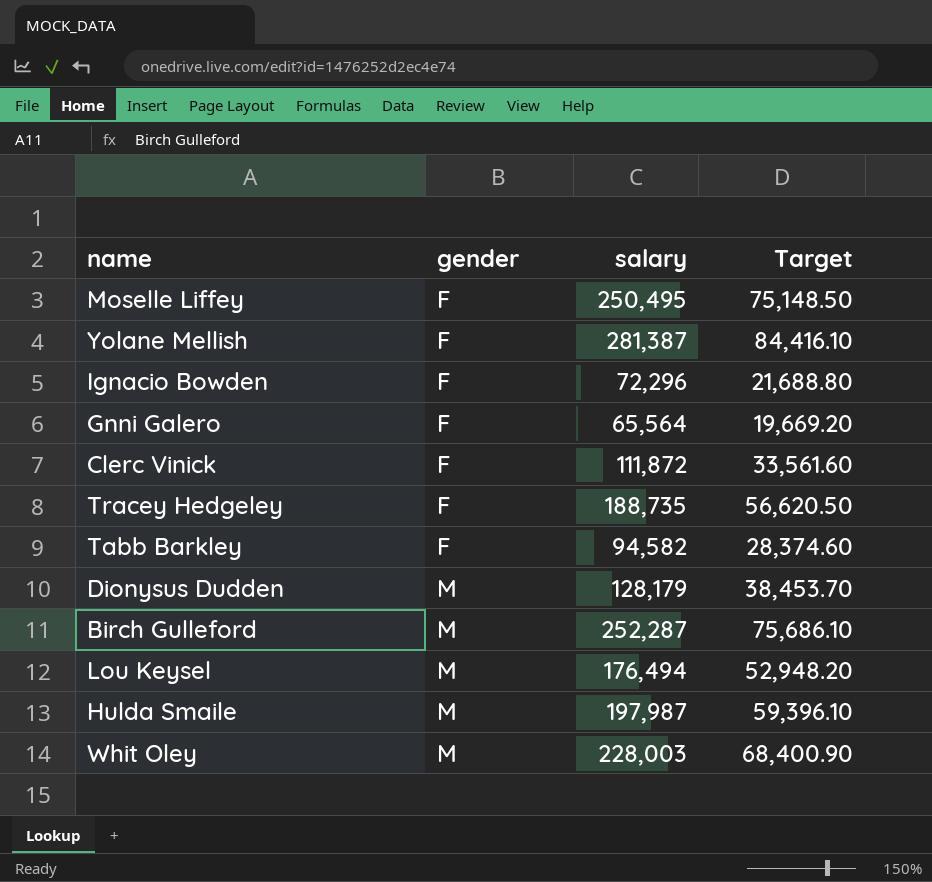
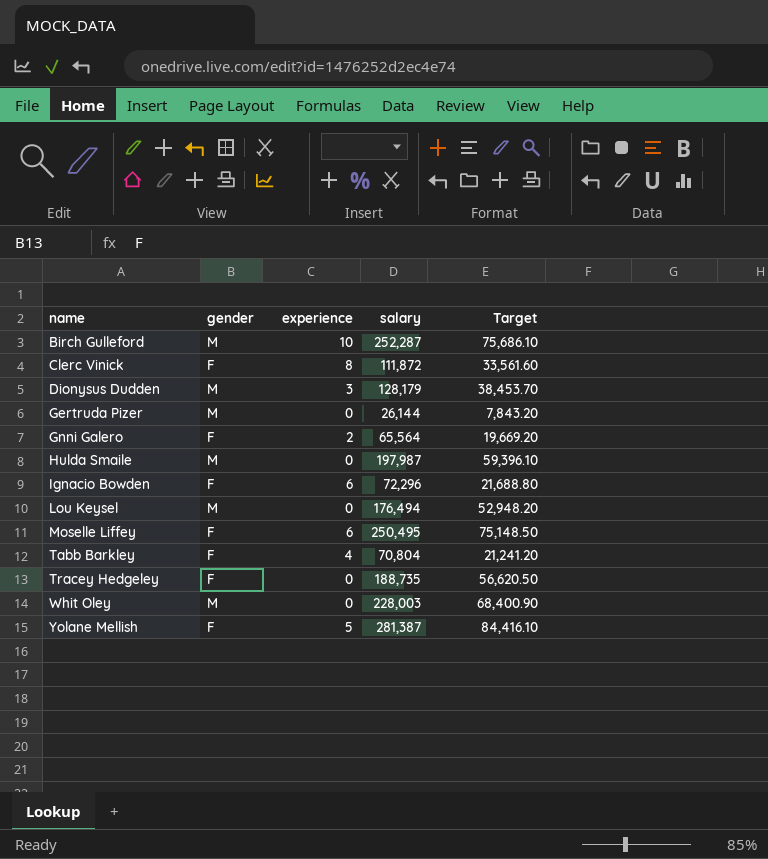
row order: gender ascending -> name ascending
column experience | position: none -> 3
row Gertruda Pizer: none -> M | 0 | 26,144 | 7,843.20
Tabb Barkley | salary: 94,582 -> 70,804
Tabb Barkley | Target: 28,374.60 -> 21,241.20

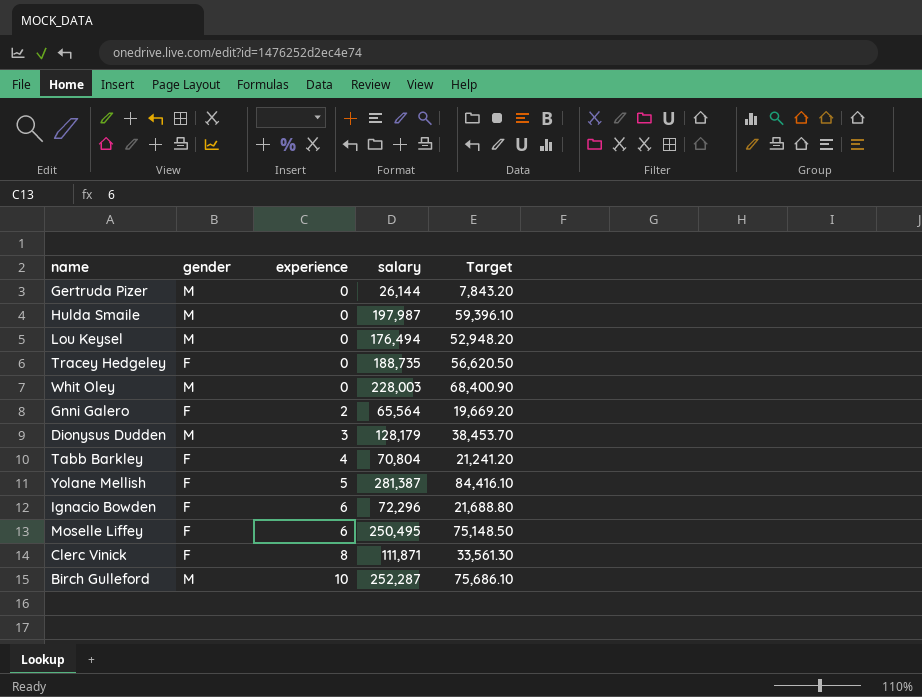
row order: name ascending -> experience ascending
Clerc Vinick | salary: 111,872 -> 111,871
Clerc Vinick | Target: 33,561.60 -> 33,561.30

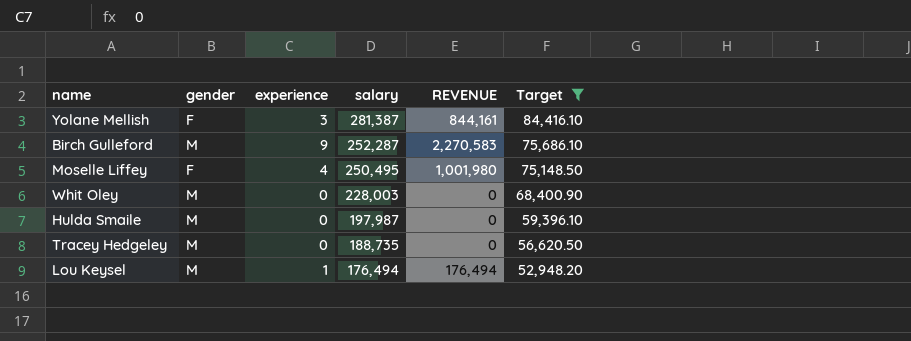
filter: none -> Target >= 52,948.20
row order: experience ascending -> salary descending
column REVENUE | formula: none -> [experience] * [salary]
Yolane Mellish | experience: 5 -> 3
Birch Gulleford | experience: 10 -> 9
Moselle Liffey | experience: 6 -> 4
Tracey Hedgeley | gender: F -> M
Lou Keysel | experience: 0 -> 1

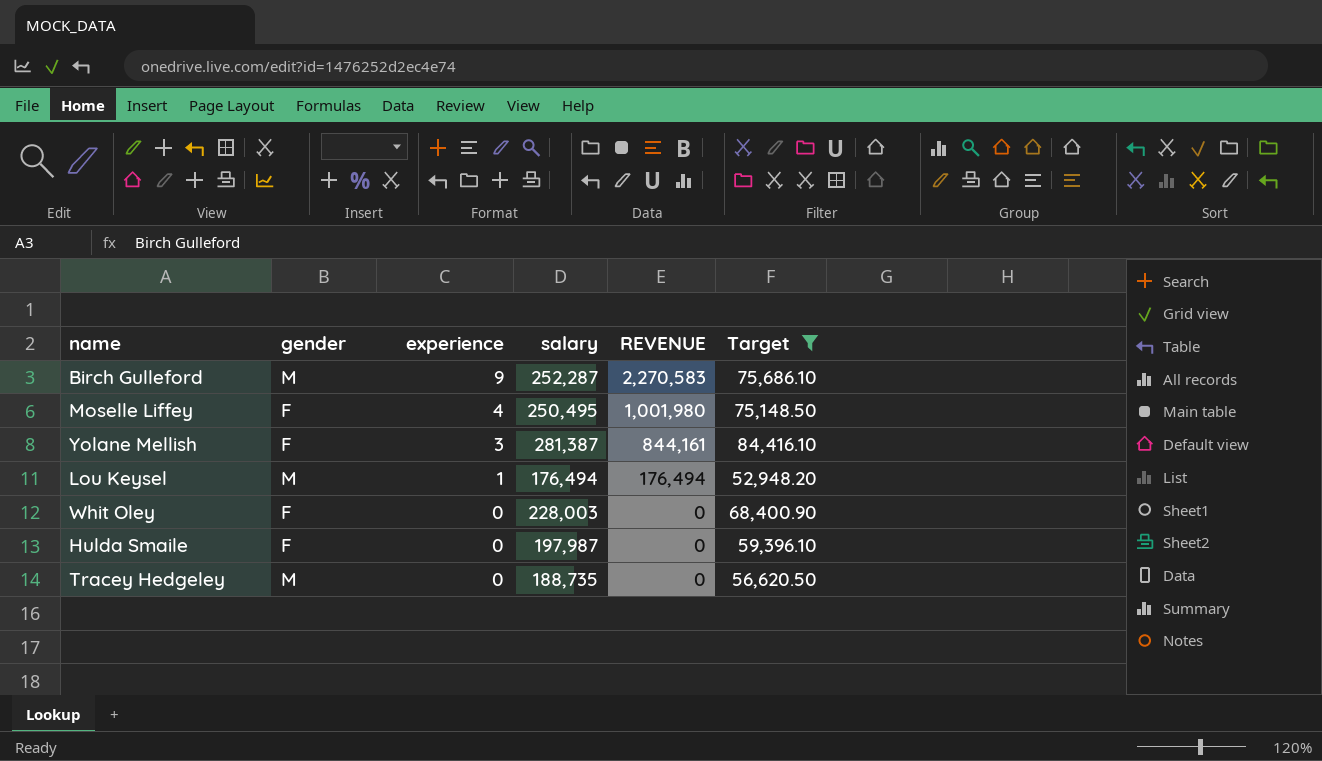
row order: salary descending -> experience descending
Whit Oley | gender: M -> F
Hulda Smaile | gender: M -> F

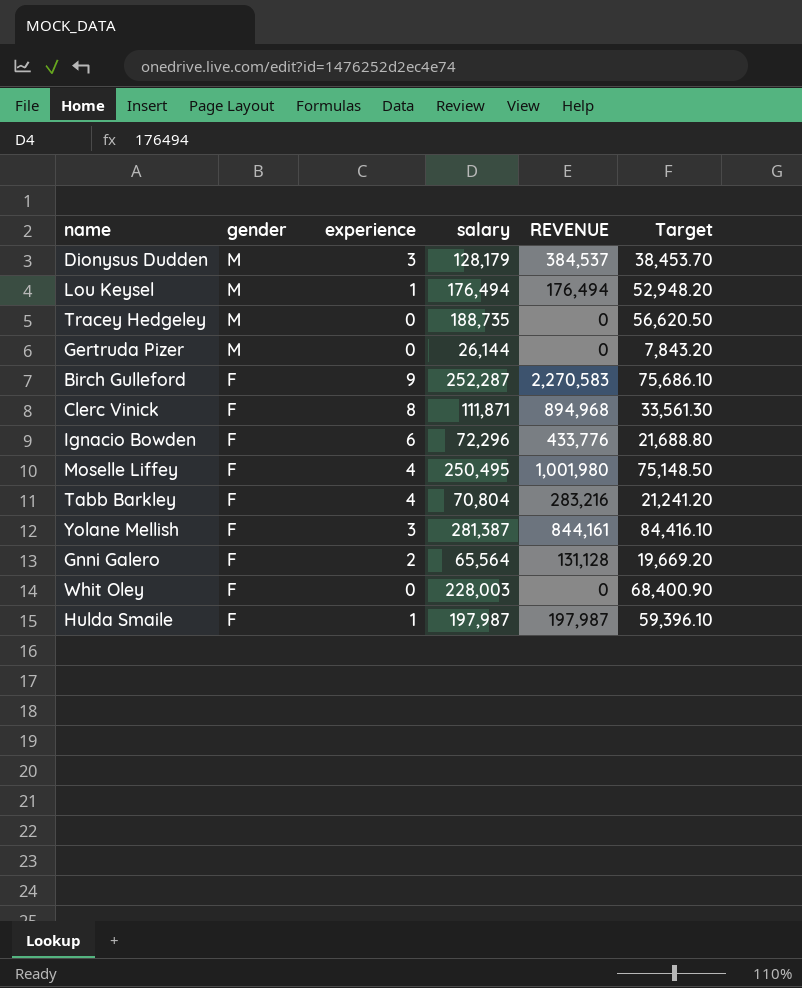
filter: Target >= 52,948.20 -> none
row order: experience descending -> gender descending
Birch Gulleford | gender: M -> F
Hulda Smaile | experience: 0 -> 1
Hulda Smaile | REVENUE: 0 -> 197,987

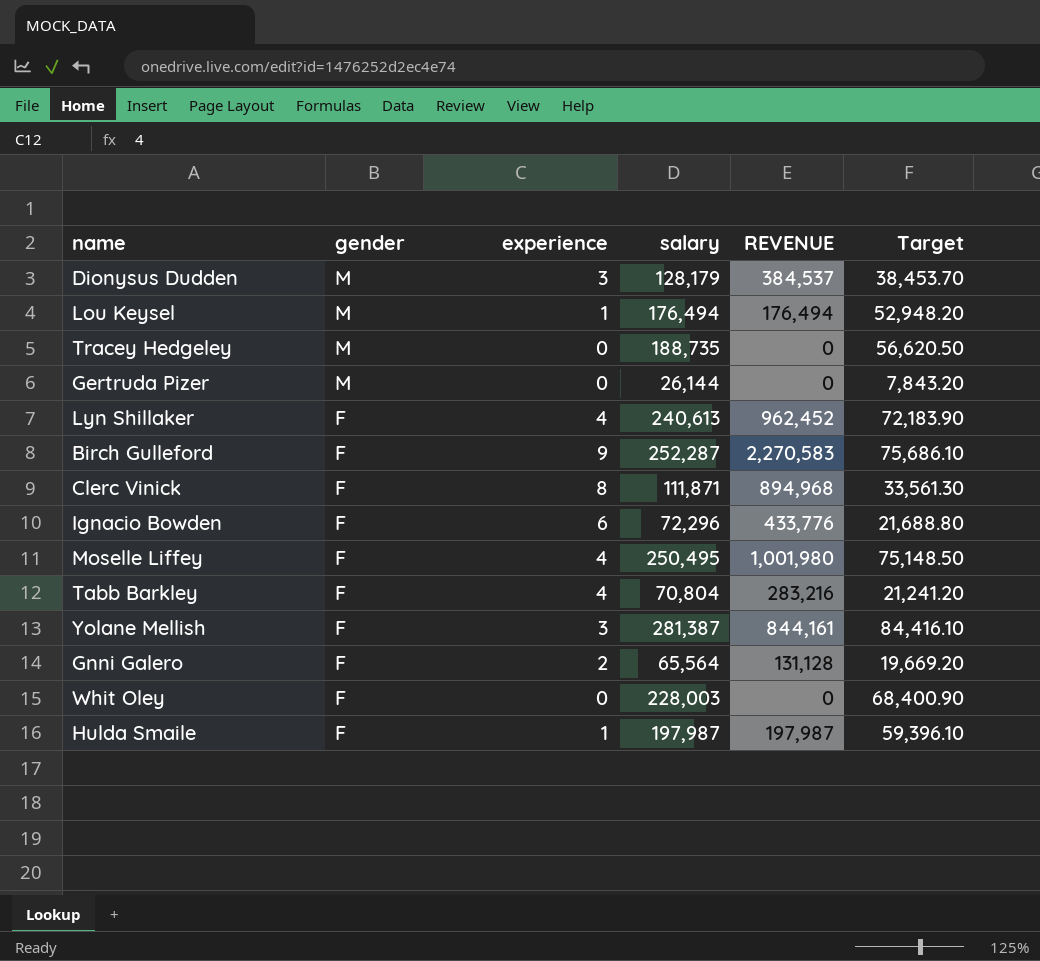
row Lyn Shillaker: none -> F | 4 | 240,613 | 962,452 | 72,183.90

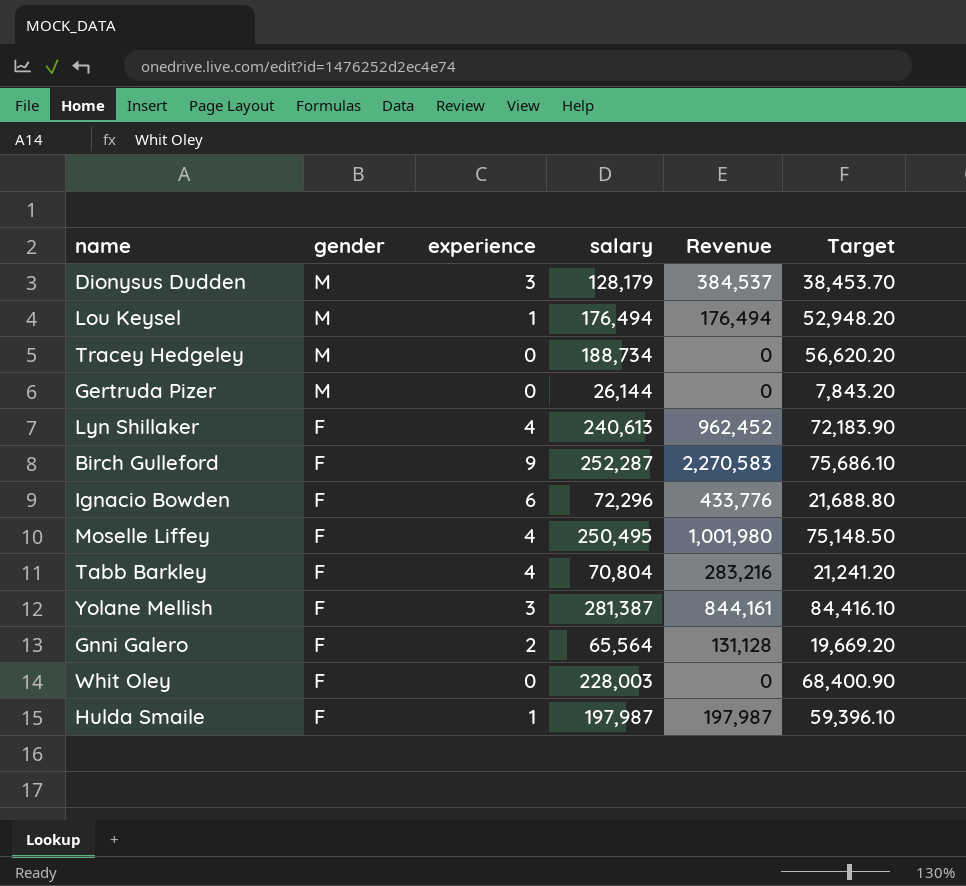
column name: REVENUE -> Revenue
row Clerc Vinick: F | 8 | 111,871 | 894,968 | 33,561.30 -> none
Tracey Hedgeley | salary: 188,735 -> 188,734
Tracey Hedgeley | Target: 56,620.50 -> 56,620.20

